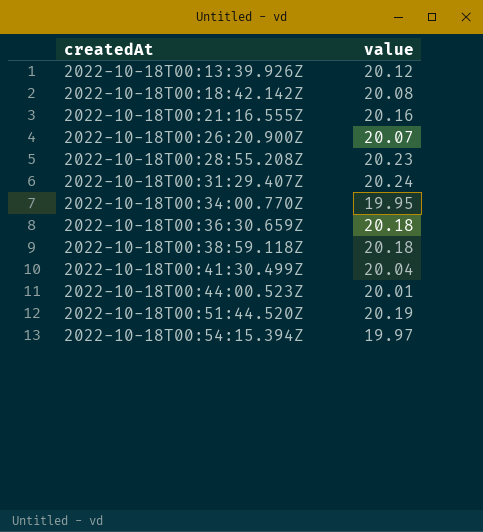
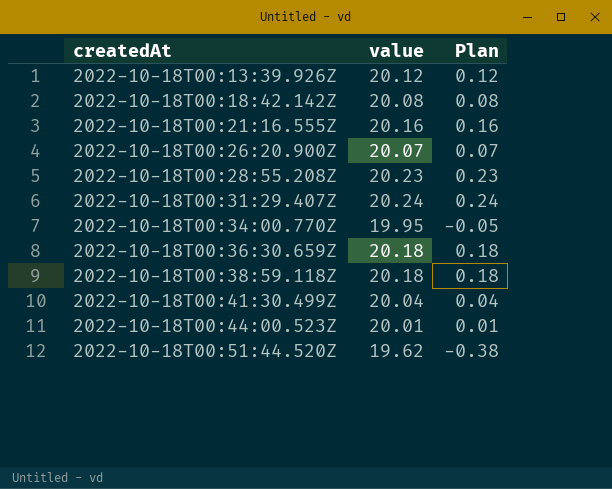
column Plan | formula: none -> [value] - 20
row 2022-10-18T00:54:15.394Z: 19.97 -> none
2022-10-18T00:51:44.520Z | value: 20.19 -> 19.62

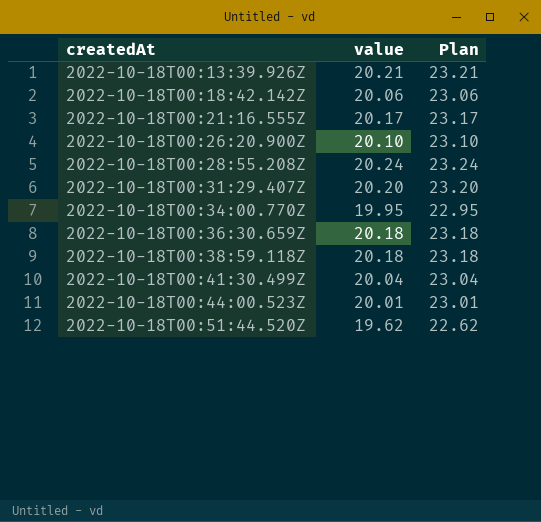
column Plan | formula: [value] - 20 -> [value] + 3
2022-10-18T00:13:39.926Z | value: 20.12 -> 20.21
2022-10-18T00:18:42.142Z | value: 20.08 -> 20.06
2022-10-18T00:21:16.555Z | value: 20.16 -> 20.17
2022-10-18T00:26:20.900Z | value: 20.07 -> 20.10
2022-10-18T00:28:55.208Z | value: 20.23 -> 20.24
2022-10-18T00:31:29.407Z | value: 20.24 -> 20.20

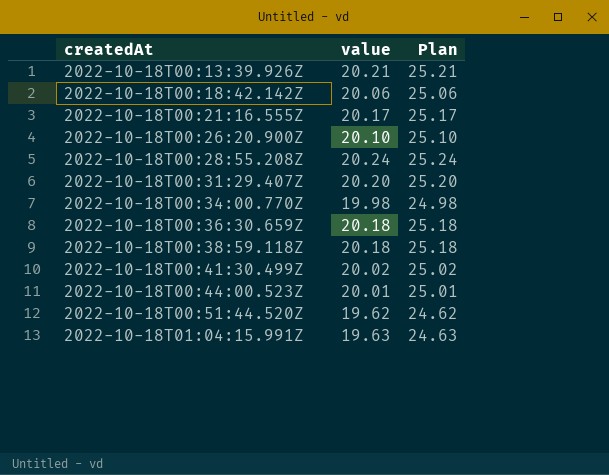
column Plan | formula: [value] + 3 -> [value] + 5
2022-10-18T00:34:00.770Z | value: 19.95 -> 19.98
2022-10-18T00:41:30.499Z | value: 20.04 -> 20.02
row 2022-10-18T01:04:15.991Z: none -> 19.63 | 24.63

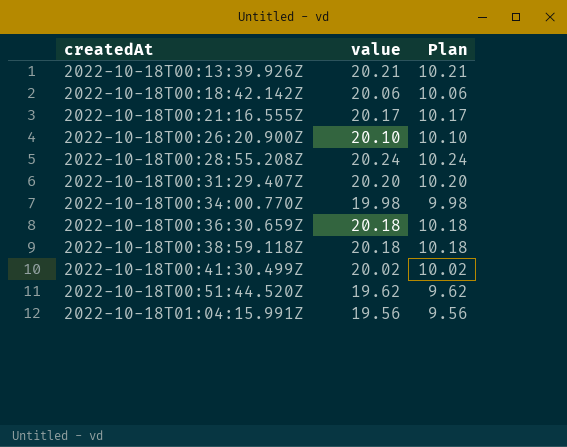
column Plan | formula: [value] + 5 -> [value] - 10
row 2022-10-18T00:44:00.523Z: 20.01 | 25.01 -> none
2022-10-18T01:04:15.991Z | value: 19.63 -> 19.56

